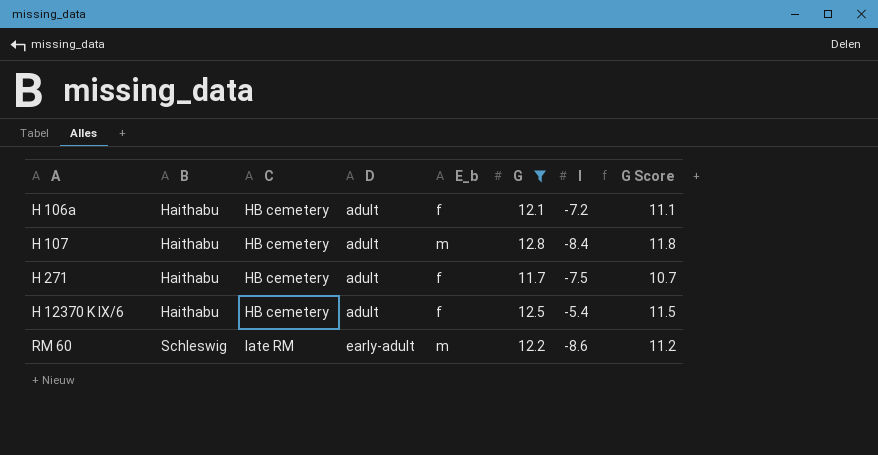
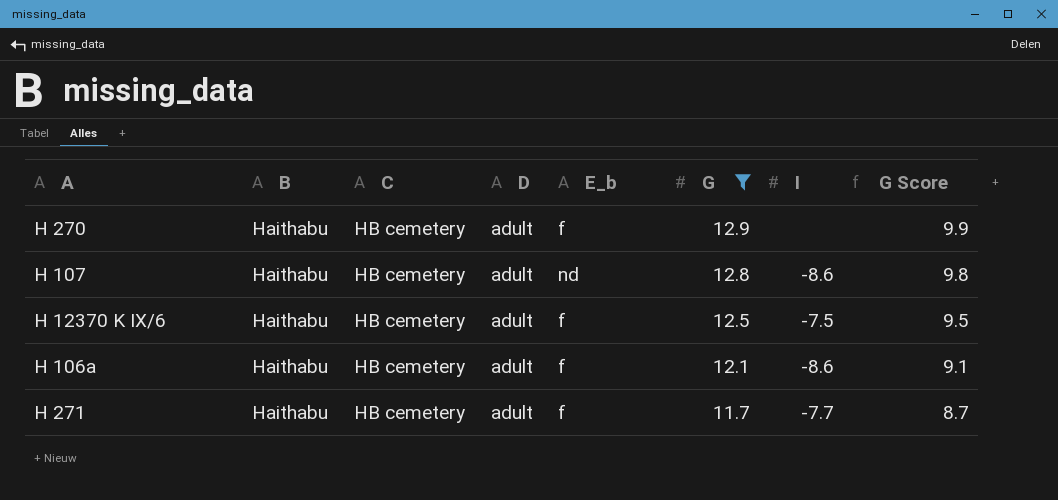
row order: A ascending -> G descending
column G Score | formula: [G] - 1 -> [G] - 3
row RM 60: Schleswig | late RM | early-adult | m | 12.2 | -8.6 | 11.2 -> none
row H 270: none -> Haithabu | HB cemetery | adult | f | 12.9 | none | 9.9
H 107 | E_b: m -> nd
H 107 | I: -8.4 -> -8.6
H 12370 K IX/6 | I: -5.4 -> -7.5
H 106a | I: -7.2 -> -8.6
H 271 | I: -7.5 -> -7.7

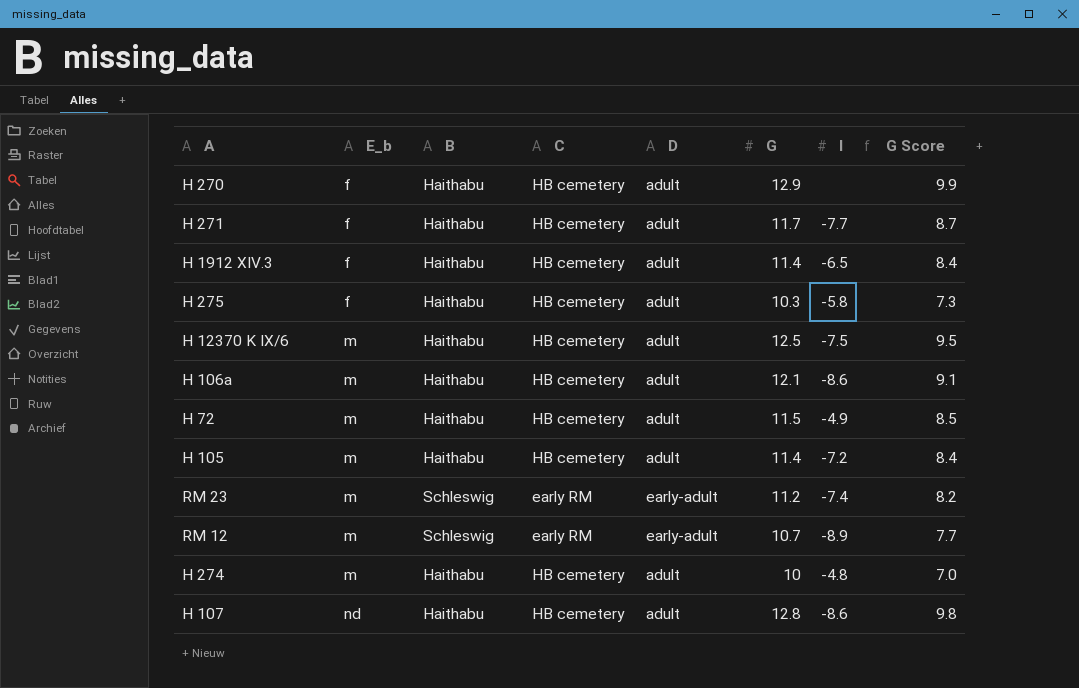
filter: G >= 11.7 -> none
row order: G descending -> E_b ascending
column E_b | position: 5 -> 2
H 12370 K IX/6 | E_b: f -> m
H 106a | E_b: f -> m

